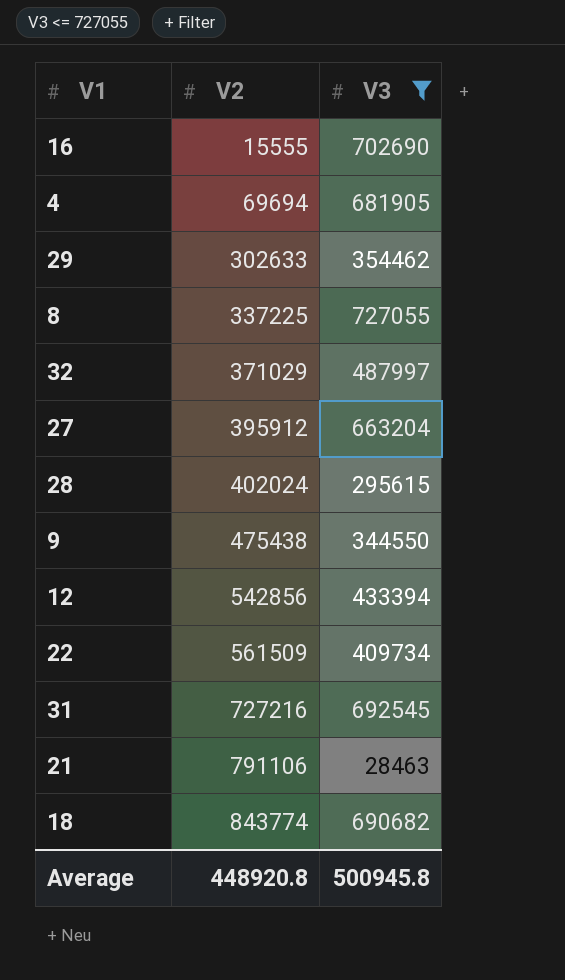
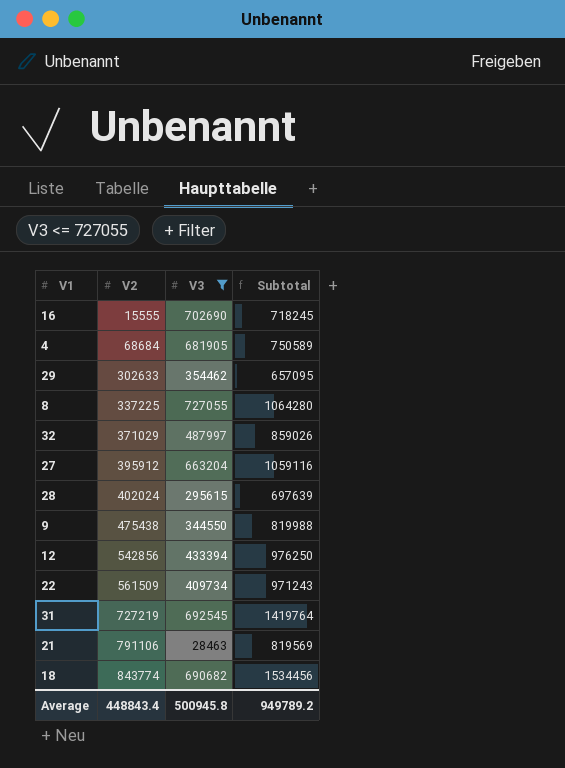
column Subtotal | formula: none -> [V2] + [V3]
4 | V2: 69694 -> 68684
31 | V2: 727216 -> 727219
Average | V2: 448920.8 -> 448843.4

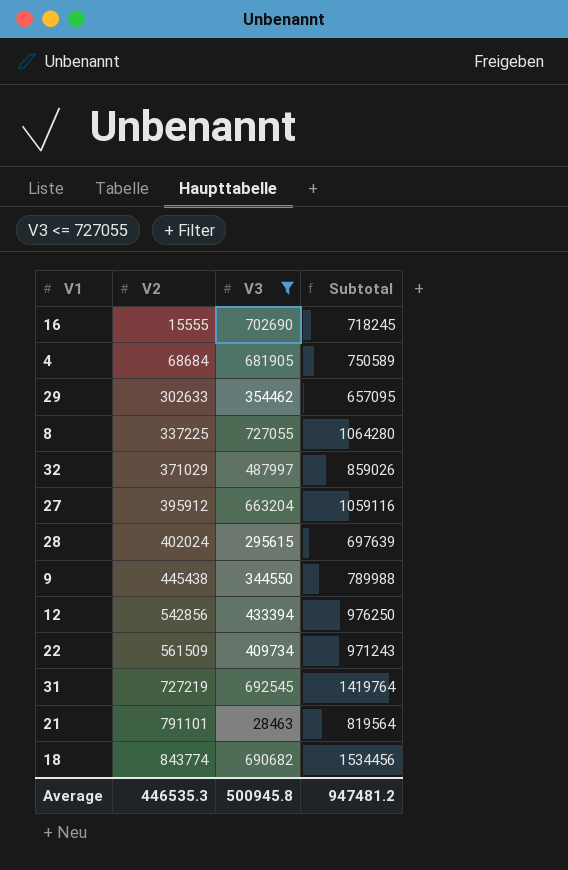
9 | V2: 475438 -> 445438
9 | Subtotal: 819988 -> 789988
21 | V2: 791106 -> 791101
21 | Subtotal: 819569 -> 819564
Average | V2: 448843.4 -> 446535.3
Average | Subtotal: 949789.2 -> 947481.2

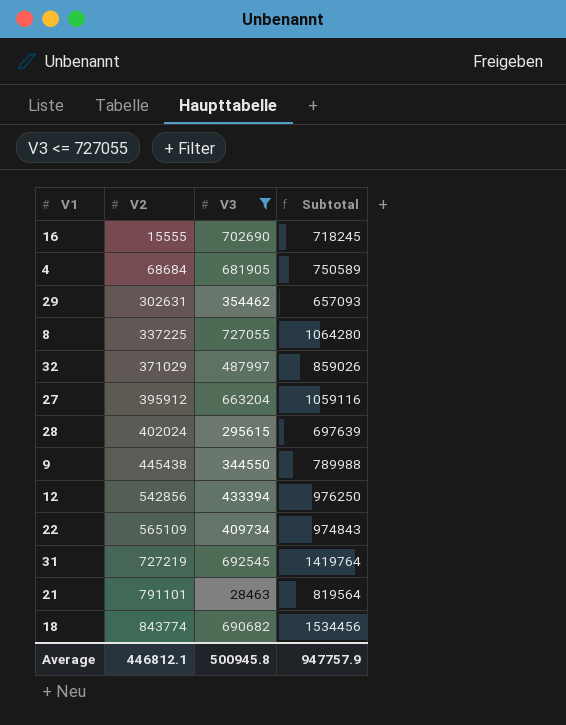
29 | V2: 302633 -> 302631
29 | Subtotal: 657095 -> 657093
22 | V2: 561509 -> 565109
22 | Subtotal: 971243 -> 974843
Average | V2: 446535.3 -> 446812.1
Average | Subtotal: 947481.2 -> 947757.9

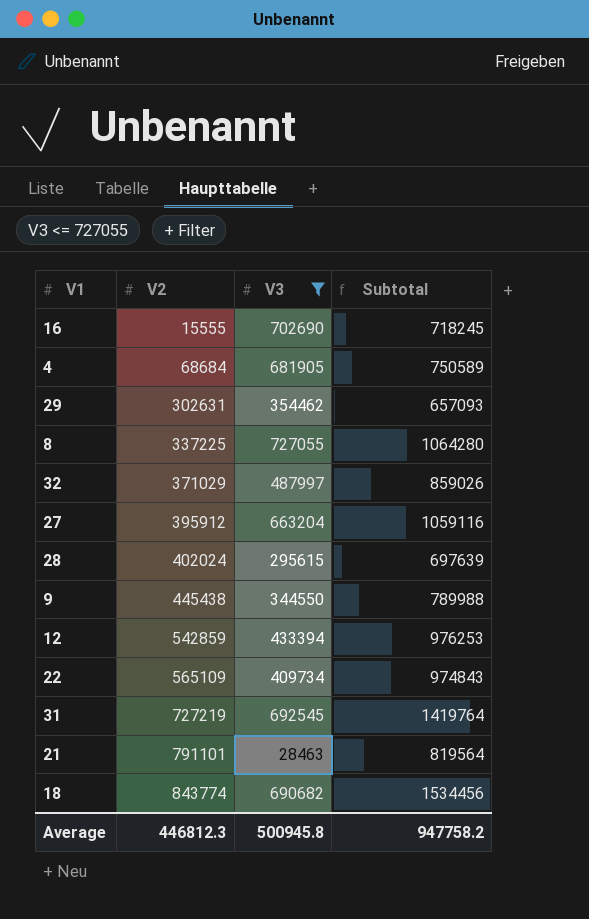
12 | V2: 542856 -> 542859
12 | Subtotal: 976250 -> 976253
Average | V2: 446812.1 -> 446812.3
Average | Subtotal: 947757.9 -> 947758.2

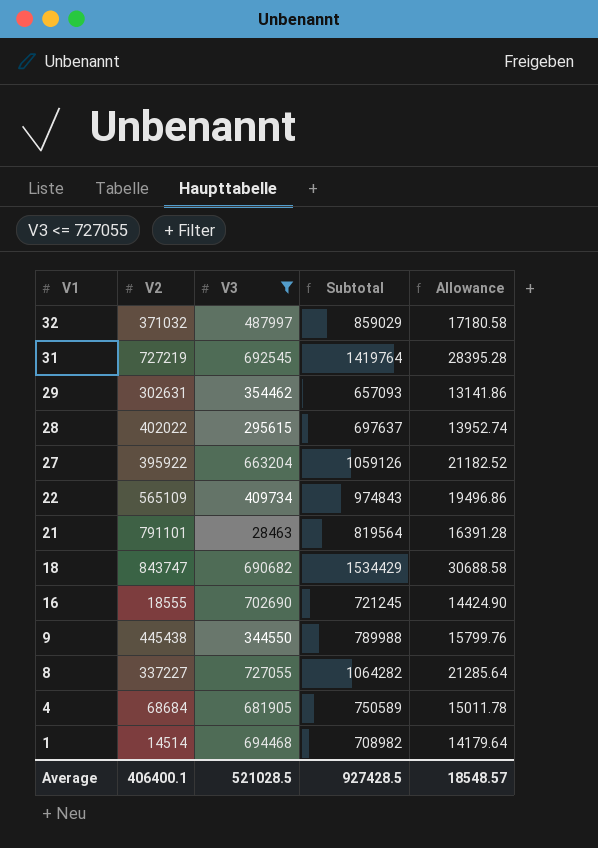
row order: V2 ascending -> V1 descending
column Allowance | formula: none -> [Subtotal] * 0.02
row 12: 542859 | 433394 | 976253 -> none
32 | V2: 371029 -> 371032
32 | Subtotal: 859026 -> 859029
28 | V2: 402024 -> 402022
28 | Subtotal: 697639 -> 697637
27 | V2: 395912 -> 395922
27 | Subtotal: 1059116 -> 1059126
18 | V2: 843774 -> 843747
18 | Subtotal: 1534456 -> 1534429
16 | V2: 15555 -> 18555
16 | Subtotal: 718245 -> 721245
8 | V2: 337225 -> 337227
8 | Subtotal: 1064280 -> 1064282
row 1: none -> 14514 | 694468 | 708982 | 14179.64
Average | V2: 446812.3 -> 406400.1
Average | V3: 500945.8 -> 521028.5
Average | Subtotal: 947758.2 -> 927428.5

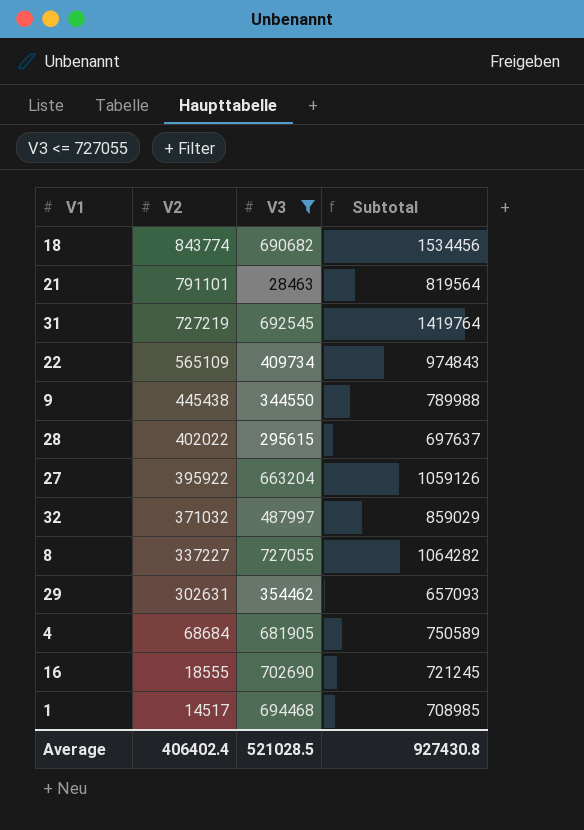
row order: V1 descending -> V2 descending
column Allowance | formula: [Subtotal] * 0.02 -> none
18 | V2: 843747 -> 843774
18 | Subtotal: 1534429 -> 1534456
1 | V2: 14514 -> 14517
1 | Subtotal: 708982 -> 708985
Average | V2: 406400.1 -> 406402.4
Average | Subtotal: 927428.5 -> 927430.8

